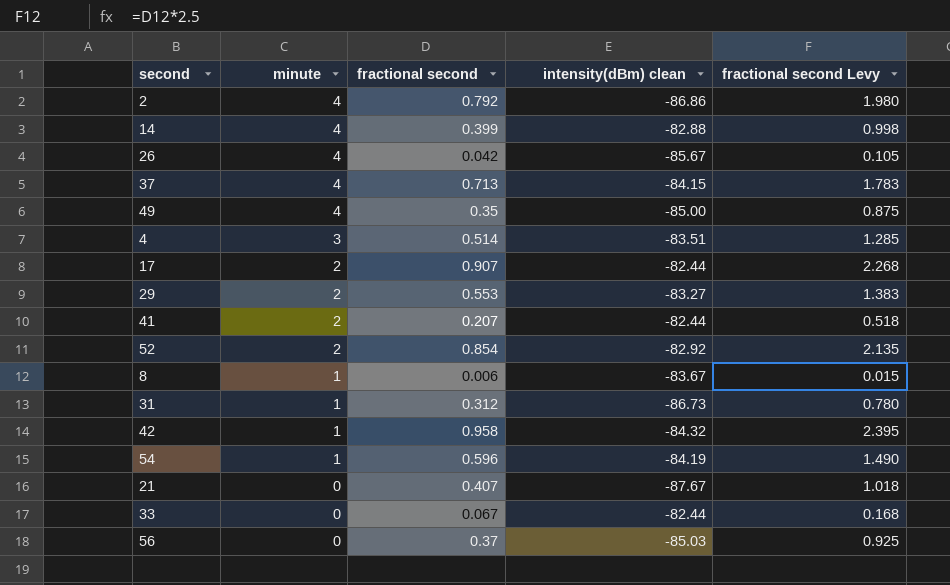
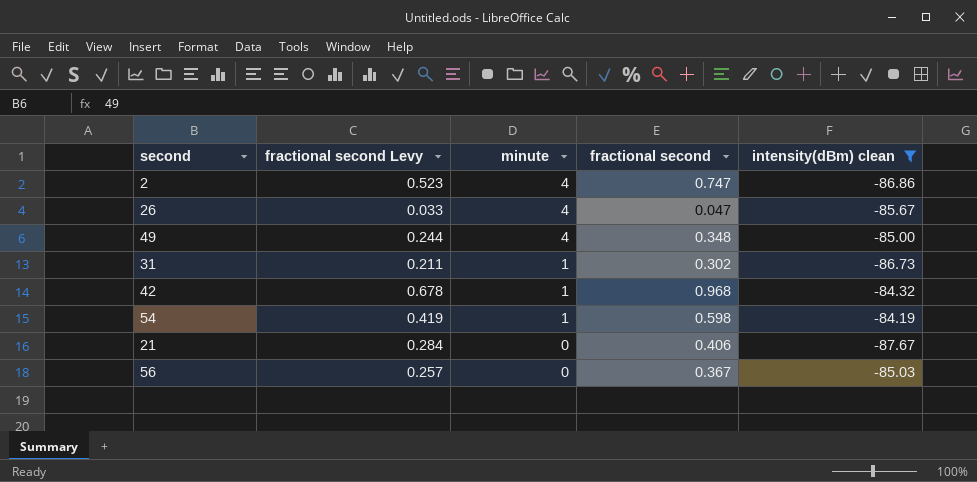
filter: none -> intensity(dBm) clean <= -84.19
column fractional second Levy | formula: [fractional second] * 2.5 -> [fractional second] * 0.7
column fractional second Levy | position: 5 -> 2
2 | fractional second: 0.792 -> 0.747
26 | fractional second: 0.042 -> 0.047
49 | fractional second: 0.35 -> 0.348
31 | fractional second: 0.312 -> 0.302
42 | fractional second: 0.958 -> 0.968
54 | fractional second: 0.596 -> 0.598
21 | fractional second: 0.407 -> 0.406
56 | fractional second: 0.37 -> 0.367

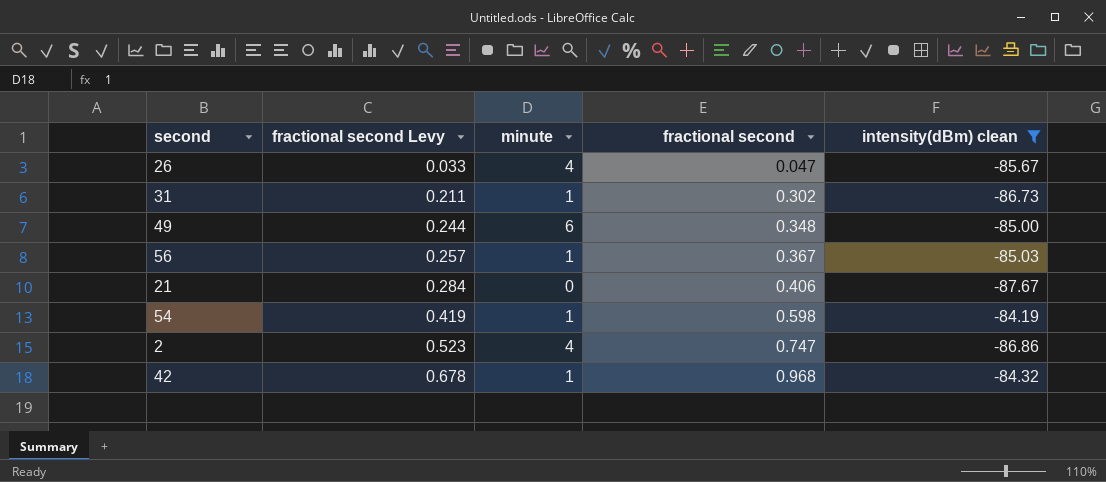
row order: minute descending -> fractional second Levy ascending
49 | minute: 4 -> 6
56 | minute: 0 -> 1

